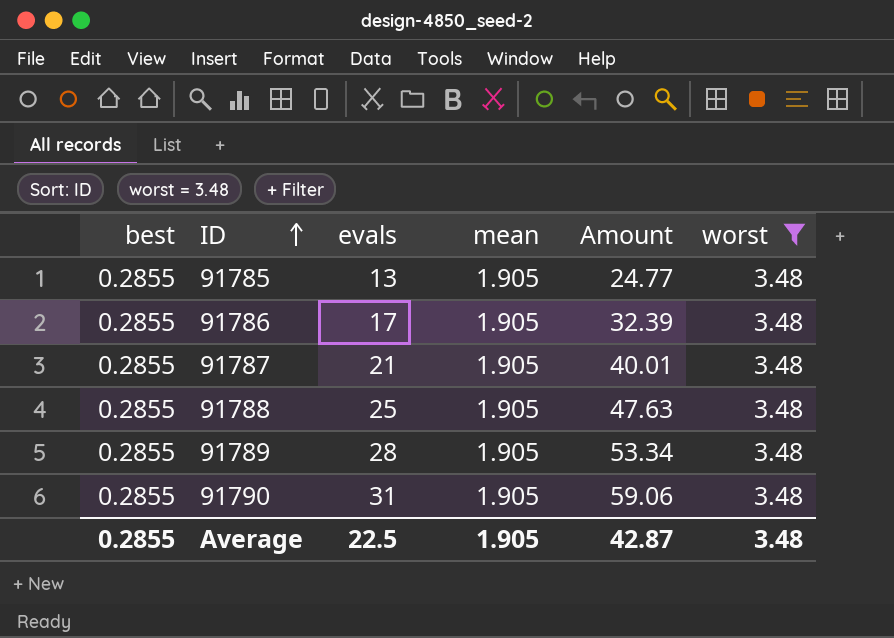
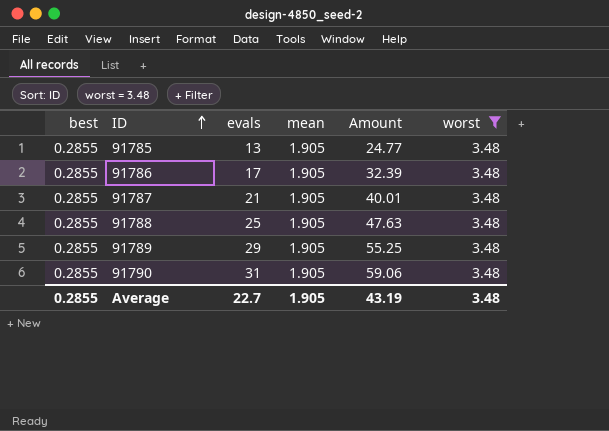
91789 | evals: 28 -> 29
91789 | Amount: 53.34 -> 55.25
Average | evals: 22.5 -> 22.7
Average | Amount: 42.87 -> 43.19

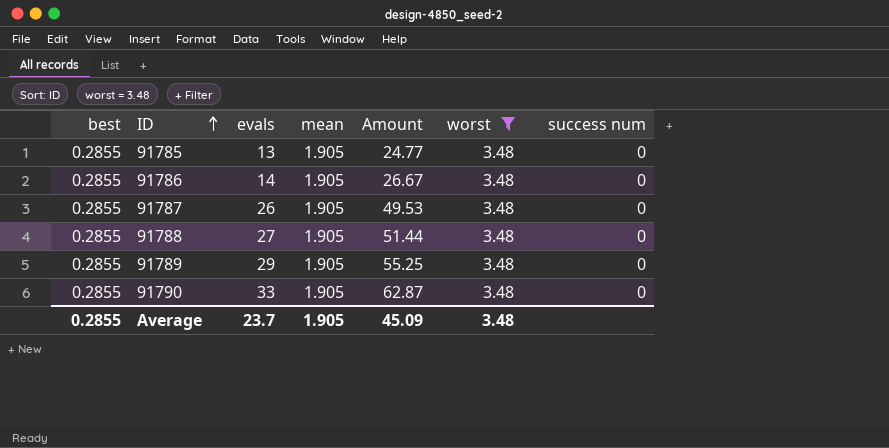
column success num | position: none -> 7
91786 | evals: 17 -> 14
91786 | Amount: 32.39 -> 26.67
91787 | evals: 21 -> 26
91787 | Amount: 40.01 -> 49.53
91788 | evals: 25 -> 27
91788 | Amount: 47.63 -> 51.44
91790 | evals: 31 -> 33
91790 | Amount: 59.06 -> 62.87
Average | evals: 22.7 -> 23.7
Average | Amount: 43.19 -> 45.09

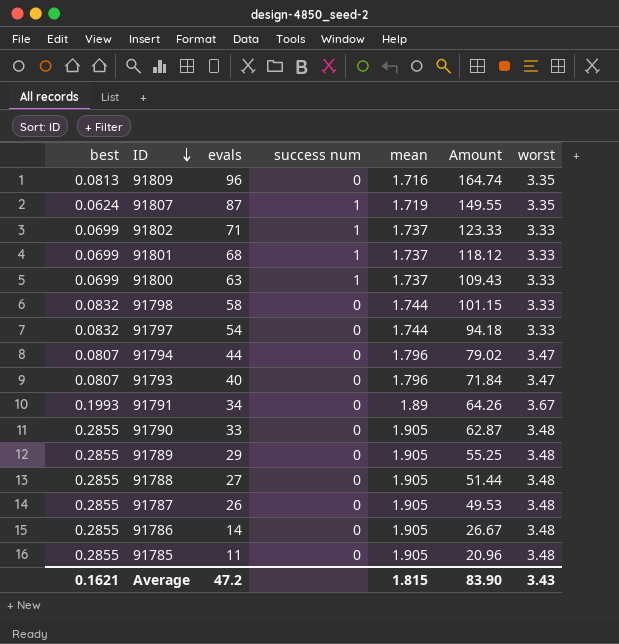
filter: worst = 3.48 -> none
row order: ID ascending -> ID descending
column success num | position: 7 -> 4
91785 | evals: 13 -> 11
91785 | Amount: 24.77 -> 20.96
Average | best: 0.2855 -> 0.1621
Average | evals: 23.7 -> 47.2
Average | mean: 1.905 -> 1.815
Average | Amount: 45.09 -> 83.90
Average | worst: 3.48 -> 3.43

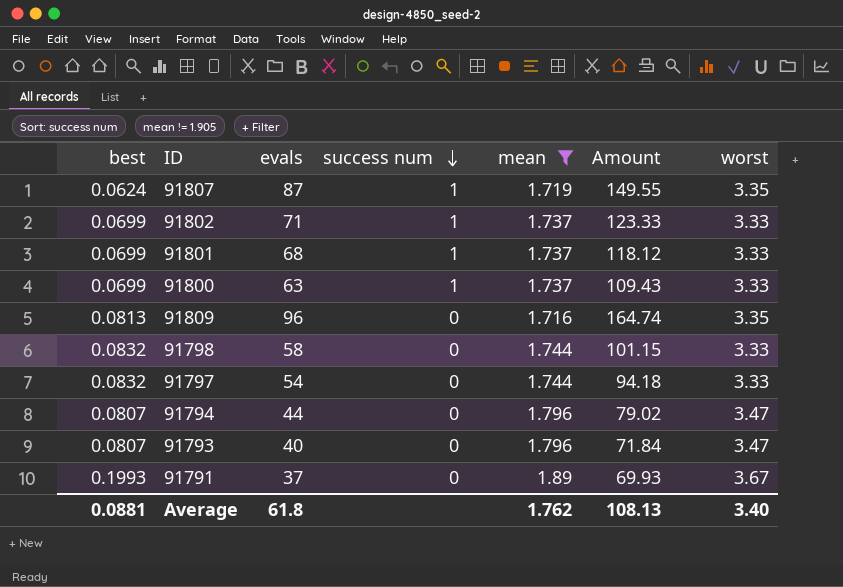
filter: none -> mean != 1.905
row order: ID descending -> success num descending
91791 | evals: 34 -> 37
91791 | Amount: 64.26 -> 69.93
Average | best: 0.1621 -> 0.0881
Average | evals: 47.2 -> 61.8
Average | mean: 1.815 -> 1.762
Average | Amount: 83.90 -> 108.13
Average | worst: 3.43 -> 3.40

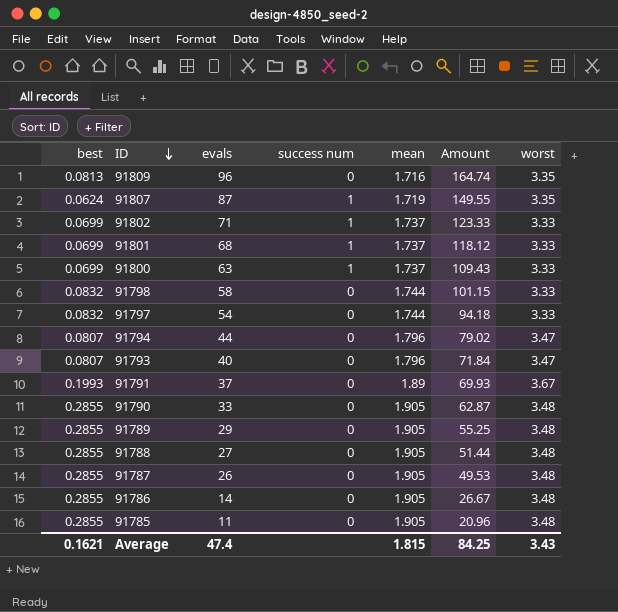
filter: mean != 1.905 -> none
row order: success num descending -> ID descending
Average | best: 0.0881 -> 0.1621
Average | evals: 61.8 -> 47.4
Average | mean: 1.762 -> 1.815
Average | Amount: 108.13 -> 84.25
Average | worst: 3.40 -> 3.43

